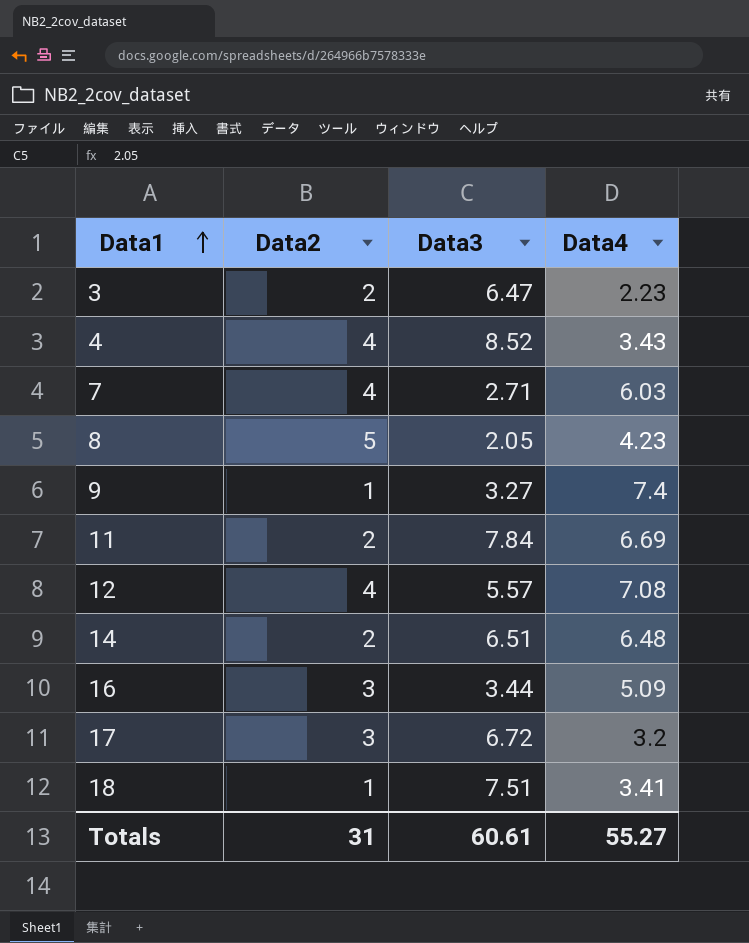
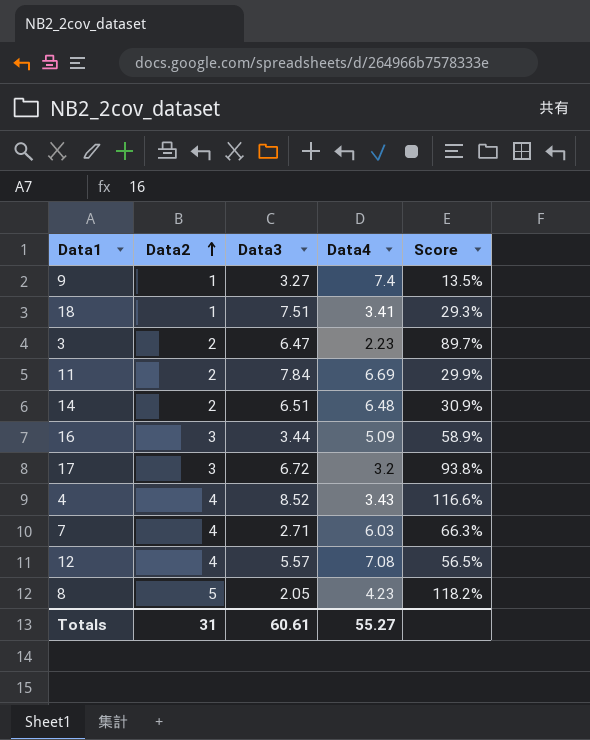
row order: Data1 ascending -> Data2 ascending
column Score | formula: none -> [Data2] / [Data4]

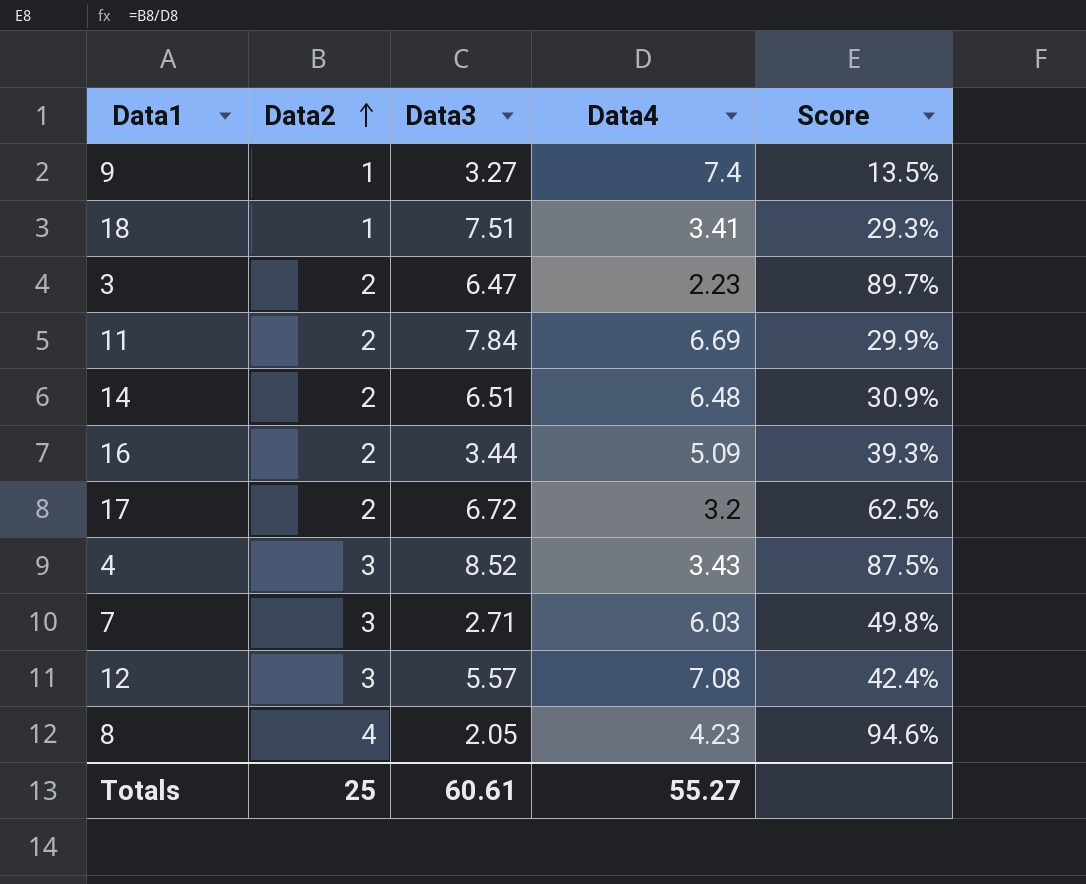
16 | Data2: 3 -> 2
16 | Score: 58.9% -> 39.3%
17 | Data2: 3 -> 2
17 | Score: 93.8% -> 62.5%
4 | Data2: 4 -> 3
4 | Score: 116.6% -> 87.5%
7 | Data2: 4 -> 3
7 | Score: 66.3% -> 49.8%
12 | Data2: 4 -> 3
12 | Score: 56.5% -> 42.4%
8 | Data2: 5 -> 4
8 | Score: 118.2% -> 94.6%
Totals | Data2: 31 -> 25

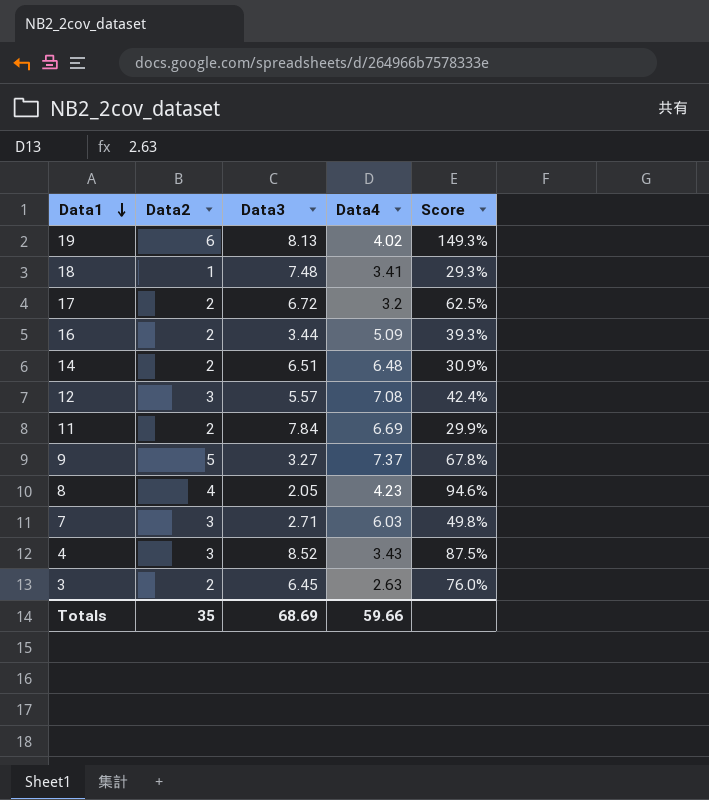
row order: Data2 ascending -> Data1 descending
row 19: none -> 6 | 8.13 | 4.02 | 149.3%
18 | Data3: 7.51 -> 7.48
9 | Data2: 1 -> 5
9 | Data4: 7.4 -> 7.37
9 | Score: 13.5% -> 67.8%
3 | Data3: 6.47 -> 6.45
3 | Data4: 2.23 -> 2.63
3 | Score: 89.7% -> 76.0%
Totals | Data2: 25 -> 35
Totals | Data3: 60.61 -> 68.69
Totals | Data4: 55.27 -> 59.66

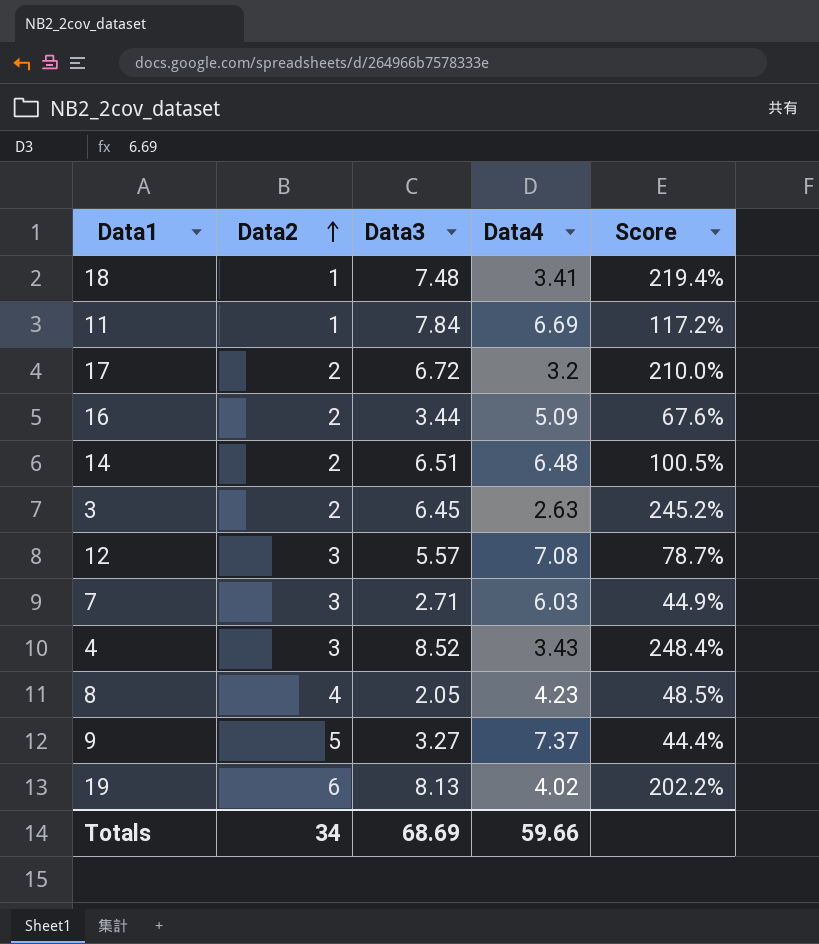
row order: Data1 descending -> Data2 ascending
column Score | formula: [Data2] / [Data4] -> [Data3] / [Data4]
11 | Data2: 2 -> 1
Totals | Data2: 35 -> 34

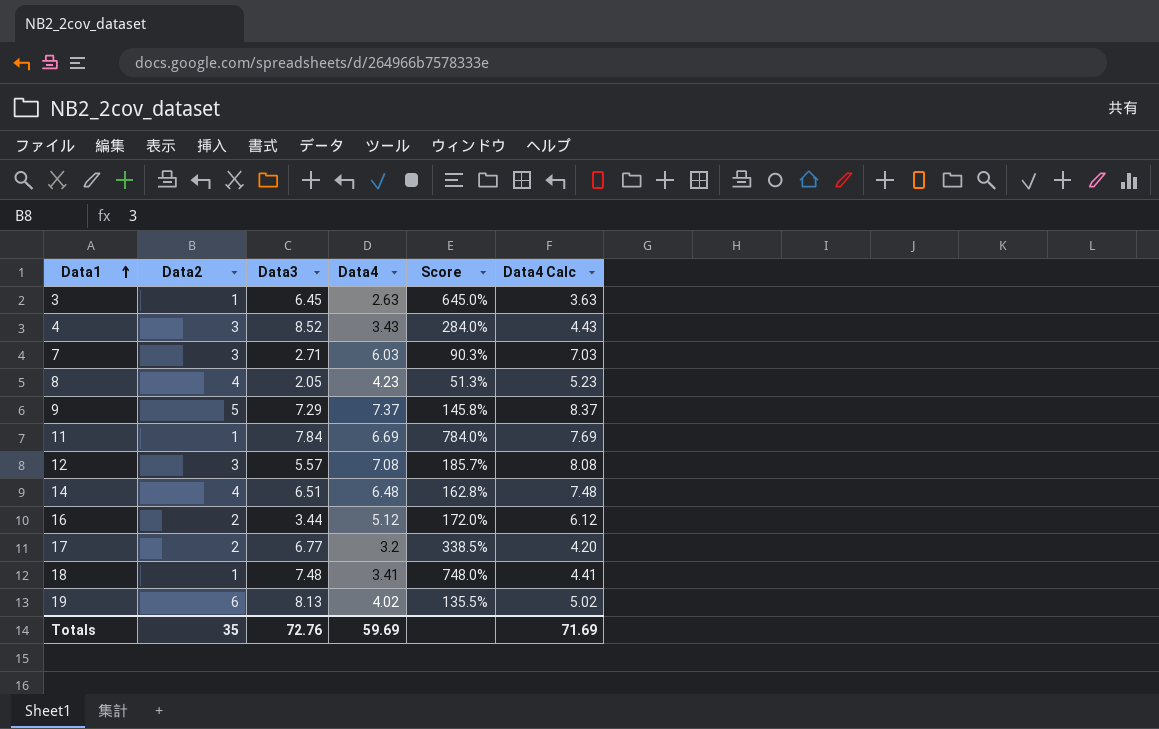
row order: Data2 ascending -> Data1 ascending
column Score | formula: [Data3] / [Data4] -> [Data3] / [Data2]
column Data4 Calc | formula: none -> [Data4] + 1
3 | Data2: 2 -> 1
9 | Data3: 3.27 -> 7.29
14 | Data2: 2 -> 4
16 | Data4: 5.09 -> 5.12
17 | Data3: 6.72 -> 6.77
Totals | Data2: 34 -> 35
Totals | Data3: 68.69 -> 72.76
Totals | Data4: 59.66 -> 59.69

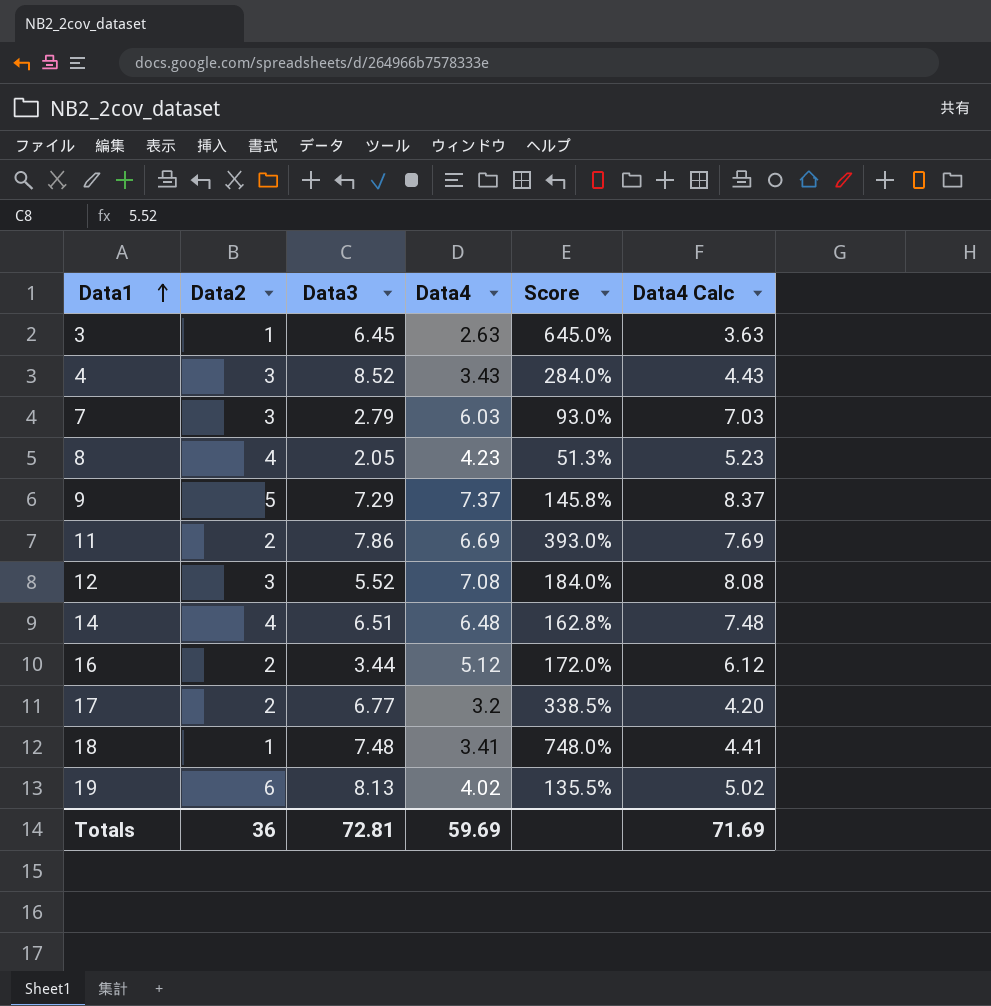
7 | Data3: 2.71 -> 2.79
7 | Score: 90.3% -> 93.0%
11 | Data2: 1 -> 2
11 | Data3: 7.84 -> 7.86
11 | Score: 784.0% -> 393.0%
12 | Data3: 5.57 -> 5.52
12 | Score: 185.7% -> 184.0%
Totals | Data2: 35 -> 36
Totals | Data3: 72.76 -> 72.81

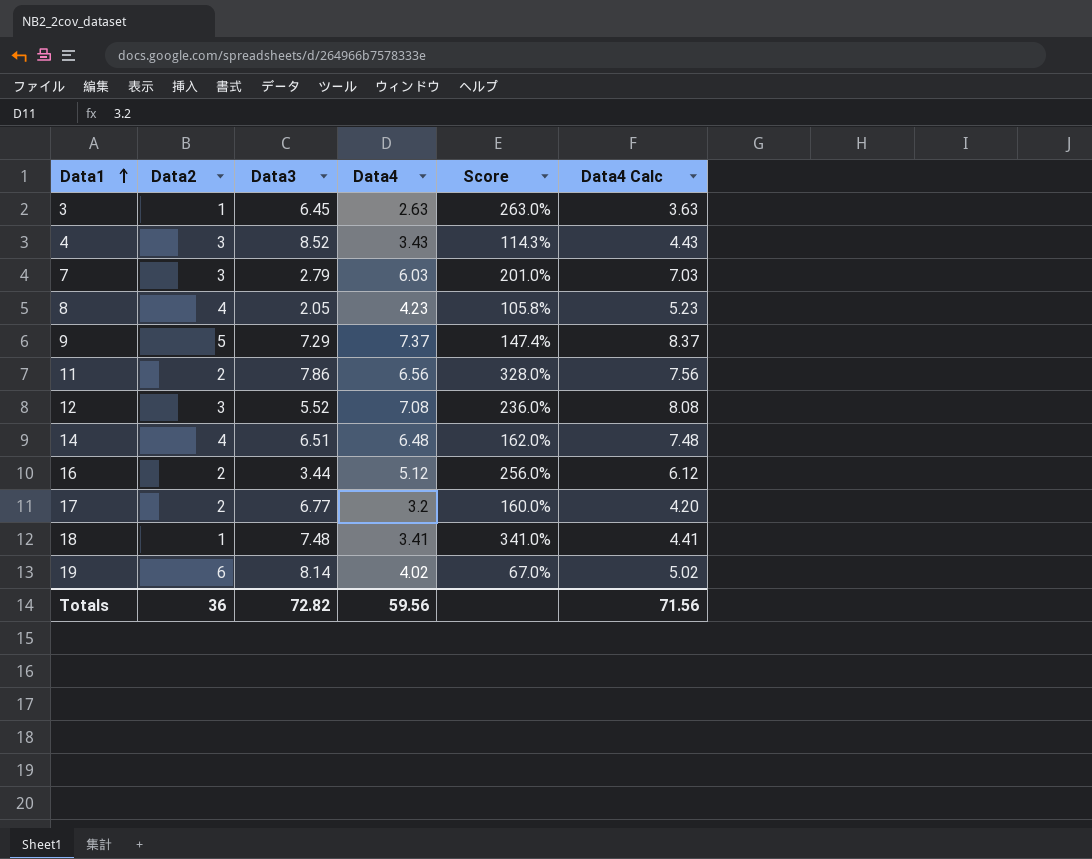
column Score | formula: [Data3] / [Data2] -> [Data4] / [Data2]
11 | Data4: 6.69 -> 6.56
11 | Data4 Calc: 7.69 -> 7.56
19 | Data3: 8.13 -> 8.14
Totals | Data3: 72.81 -> 72.82
Totals | Data4: 59.69 -> 59.56
Totals | Data4 Calc: 71.69 -> 71.56

